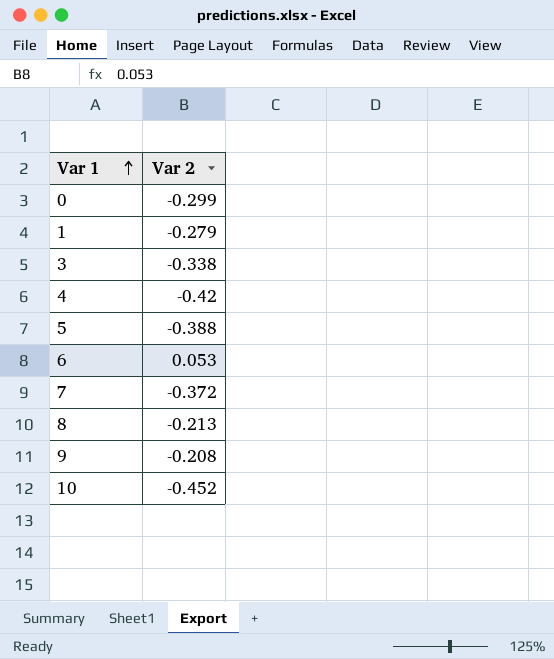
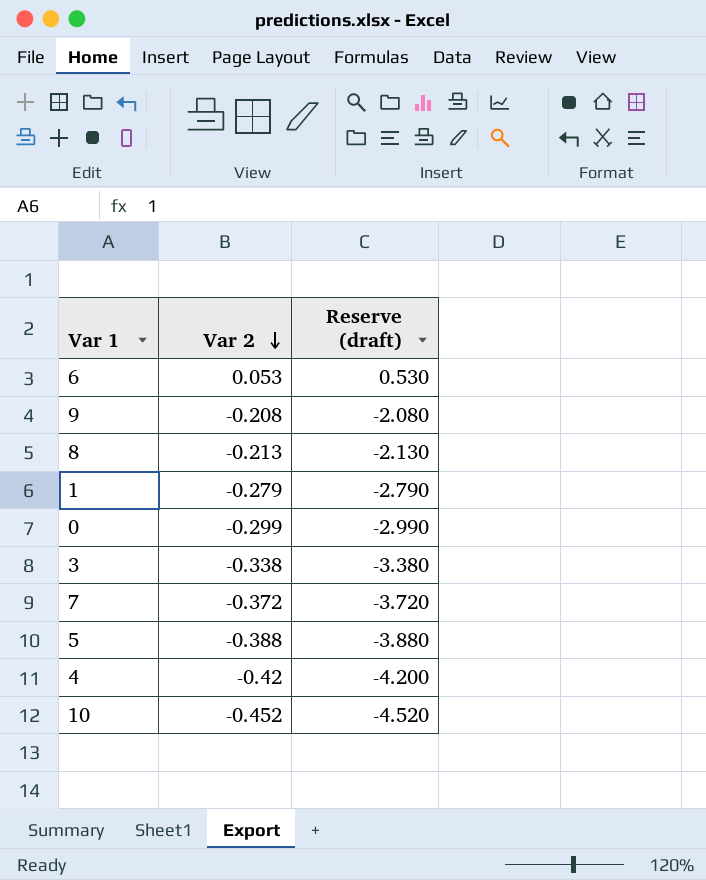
row order: Var 1 ascending -> Var 2 descending
column Reserve (draft) | formula: none -> [Var 2] * 10

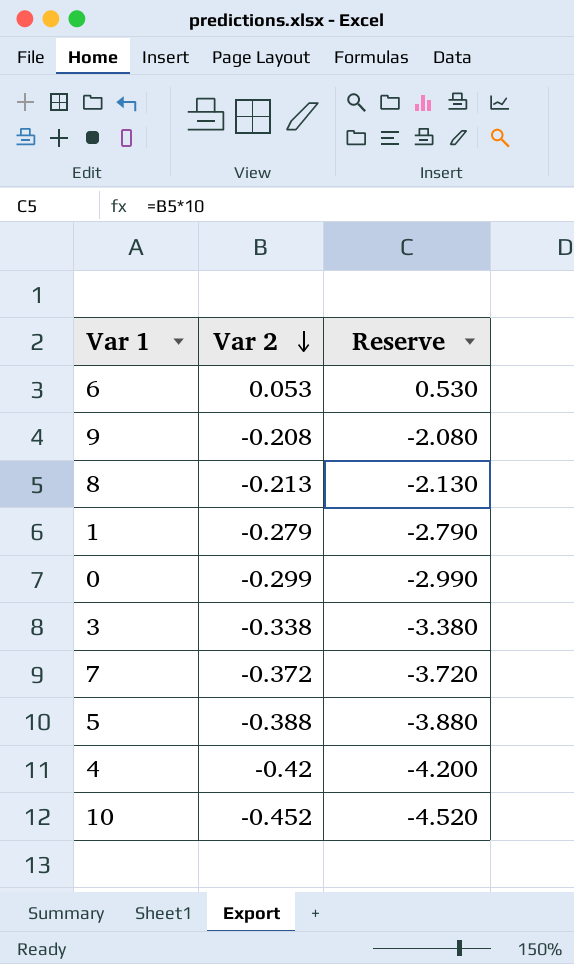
column name: Reserve (draft) -> Reserve

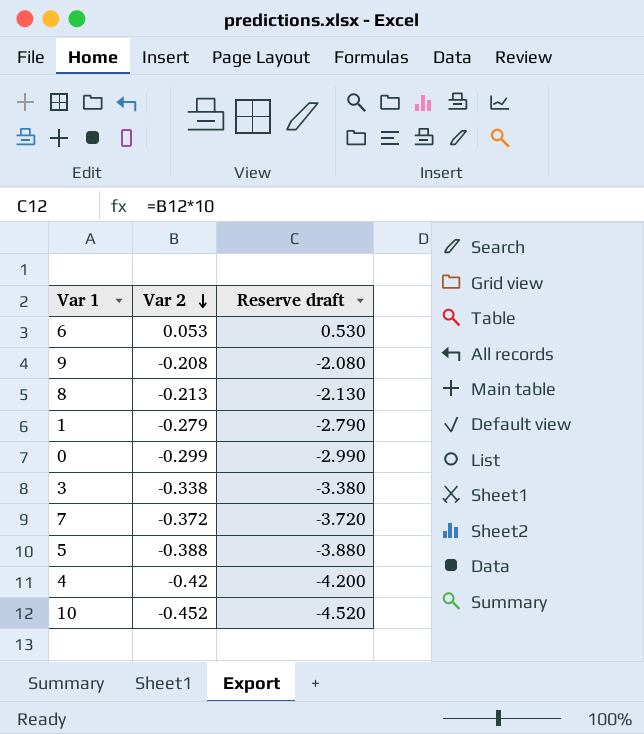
column name: Reserve -> Reserve draft

